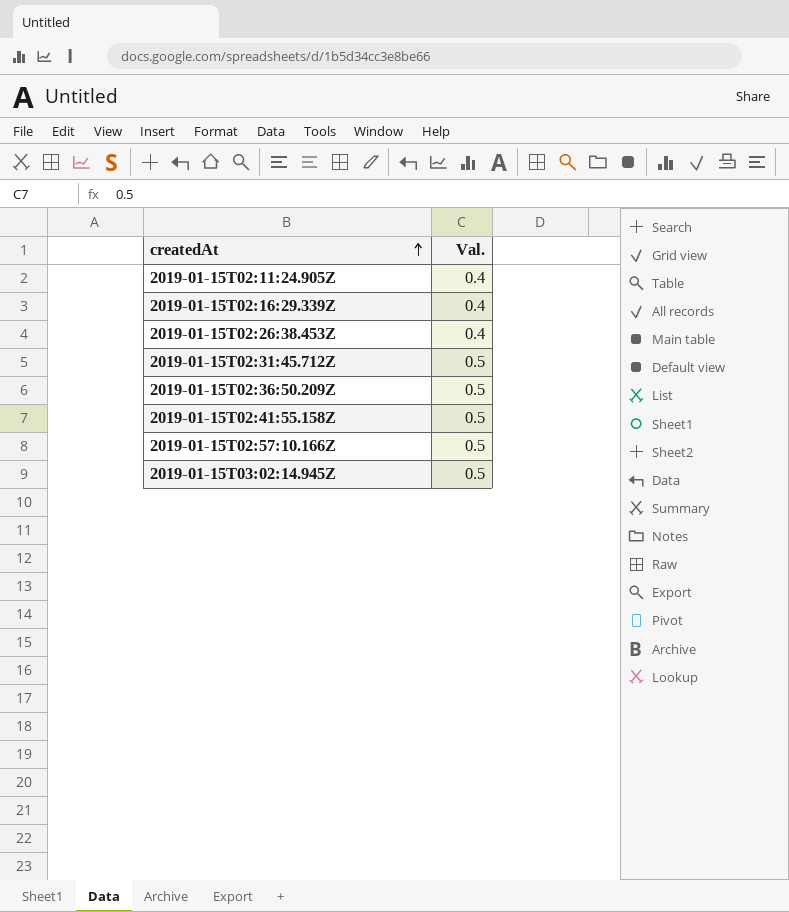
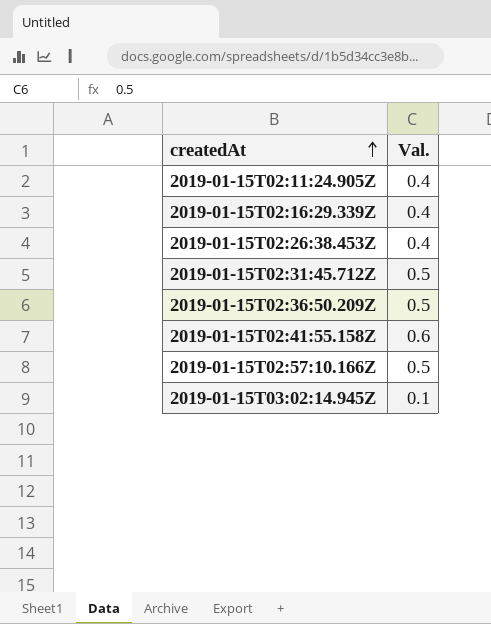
2019-01-15T02:41:55.158Z | Val.: 0.5 -> 0.6
2019-01-15T03:02:14.945Z | Val.: 0.5 -> 0.1

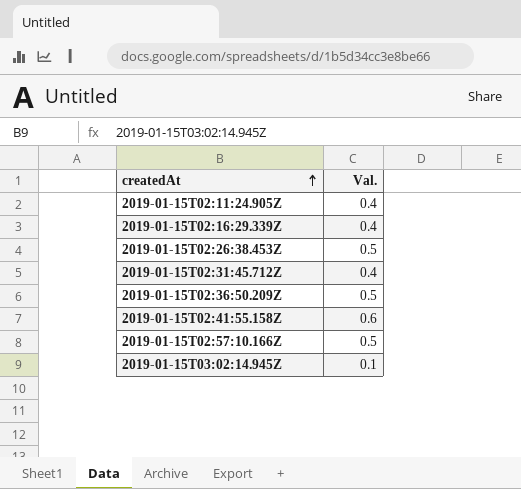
2019-01-15T02:26:38.453Z | Val.: 0.4 -> 0.5
2019-01-15T02:31:45.712Z | Val.: 0.5 -> 0.4

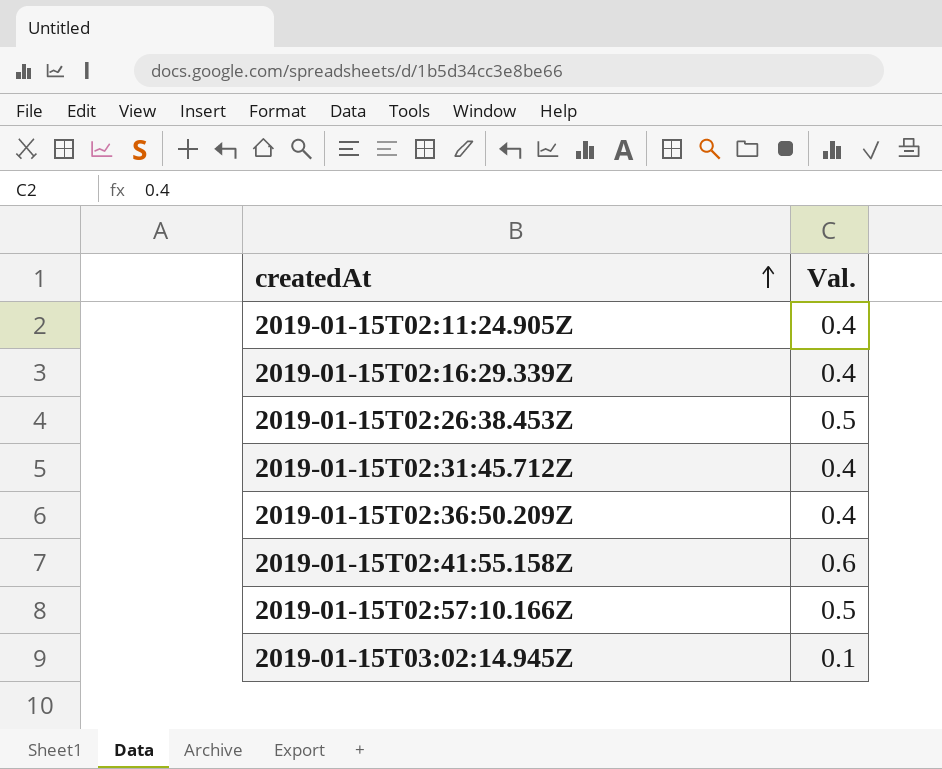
2019-01-15T02:36:50.209Z | Val.: 0.5 -> 0.4

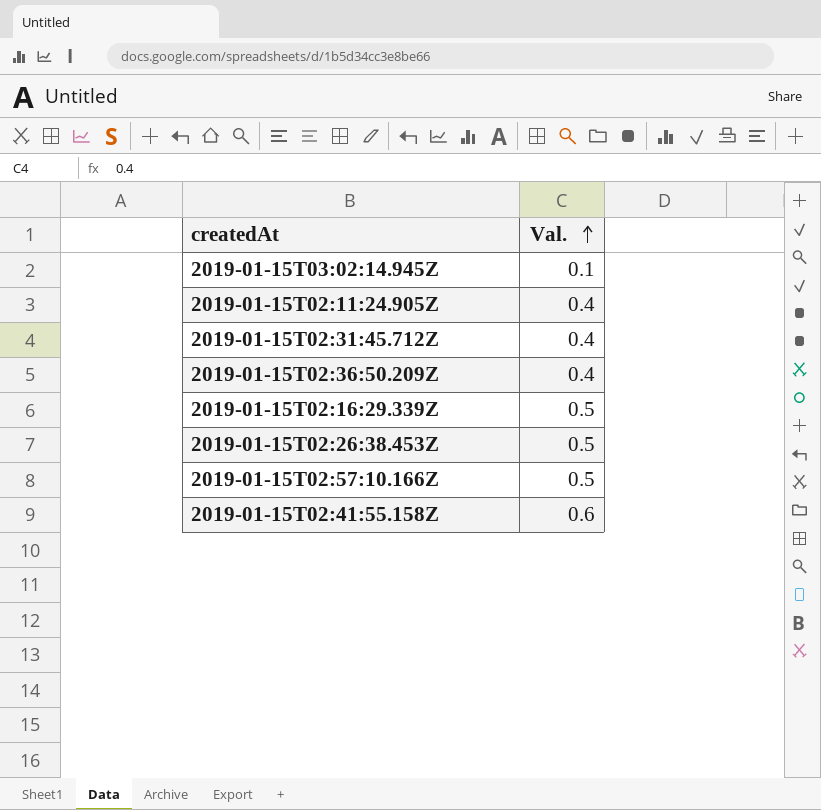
row order: createdAt ascending -> Val. ascending
2019-01-15T02:16:29.339Z | Val.: 0.4 -> 0.5

